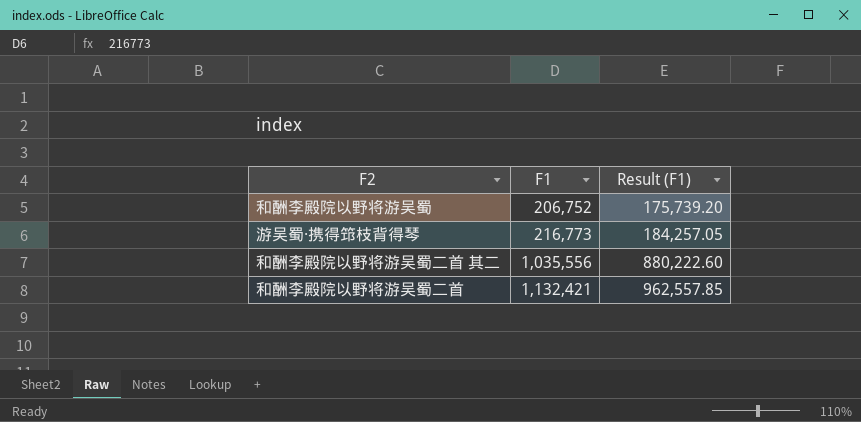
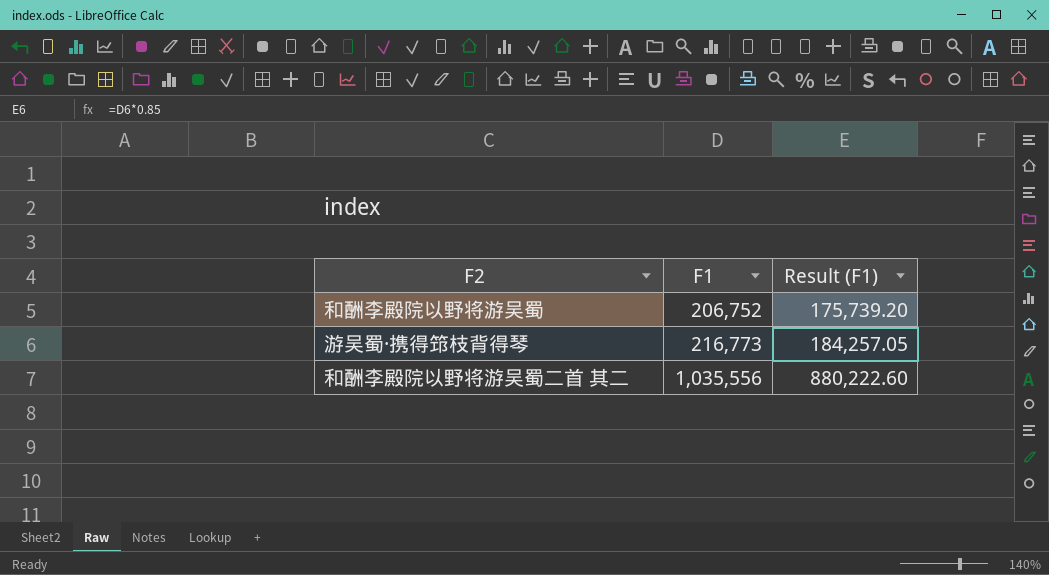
row 和酬李殿院以野将游吴蜀二首: 1,132,421 | 962,557.85 -> none

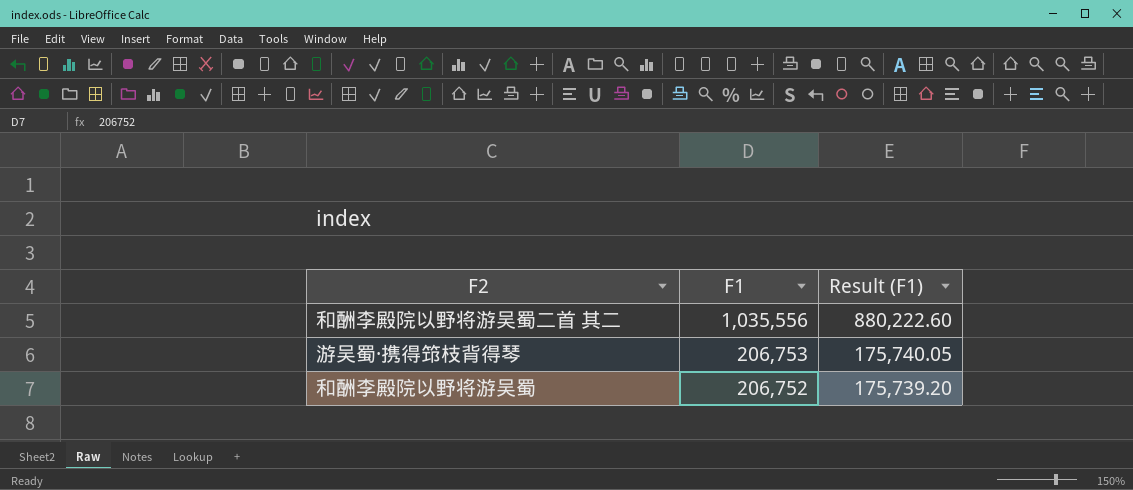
row order: F1 ascending -> F1 descending
游吴蜀·携得筇枝背得琴 | F1: 216,773 -> 206,753
游吴蜀·携得筇枝背得琴 | Result (F1): 184,257.05 -> 175,740.05

